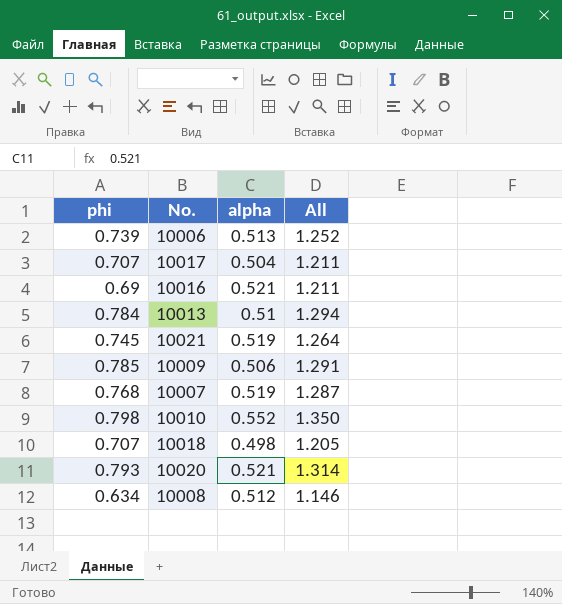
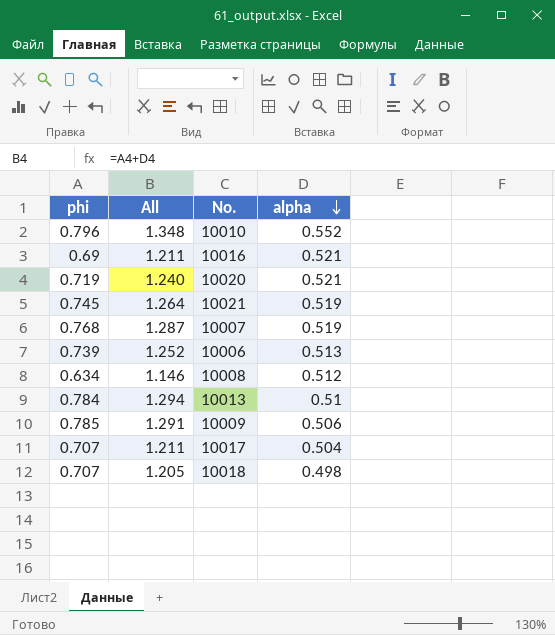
row order: none -> alpha descending
column All | position: 4 -> 2
10010 | phi: 0.798 -> 0.796
10010 | All: 1.350 -> 1.348
10020 | phi: 0.793 -> 0.719
10020 | All: 1.314 -> 1.240

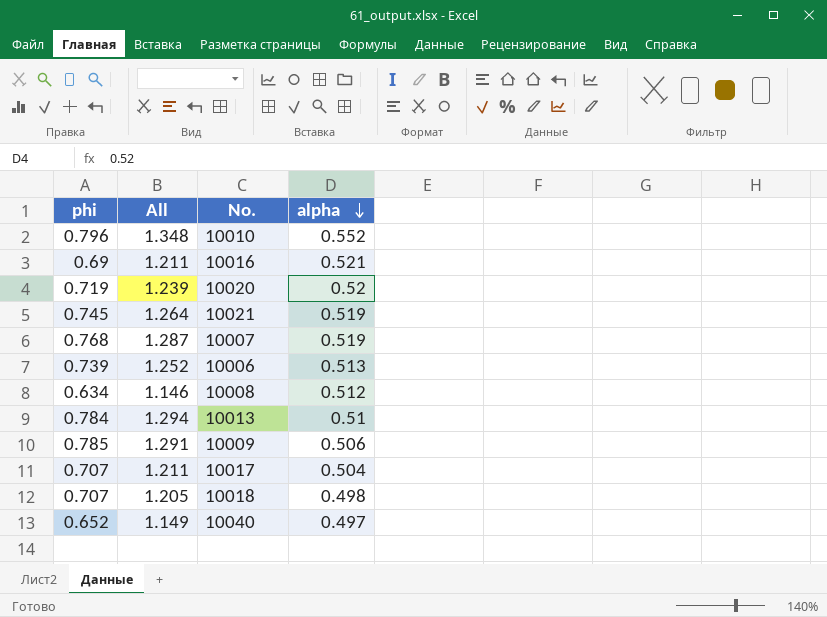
10020 | All: 1.240 -> 1.239
10020 | alpha: 0.521 -> 0.52
row 10040: none -> 0.652 | 1.149 | 0.497

